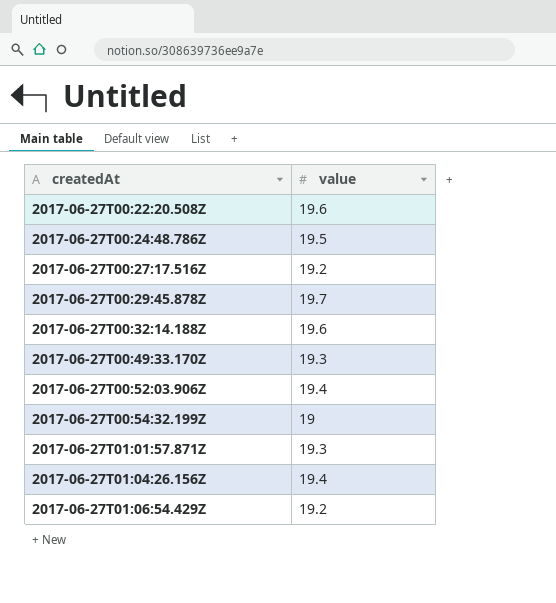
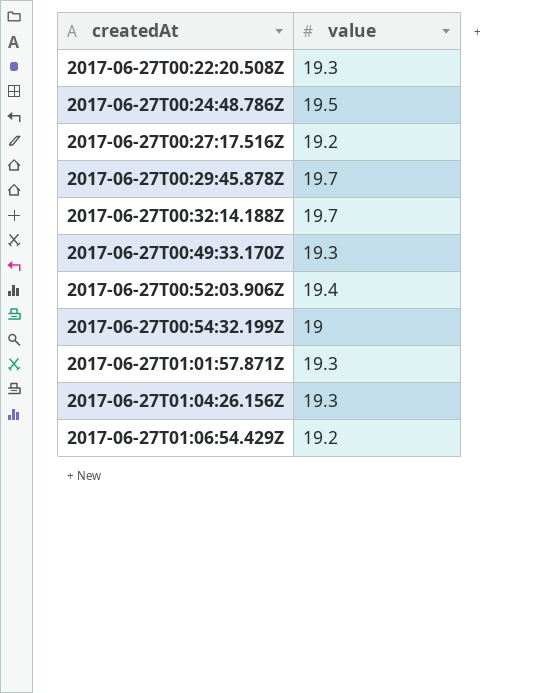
2017-06-27T00:22:20.508Z | value: 19.6 -> 19.3
2017-06-27T00:32:14.188Z | value: 19.6 -> 19.7
2017-06-27T01:04:26.156Z | value: 19.4 -> 19.3

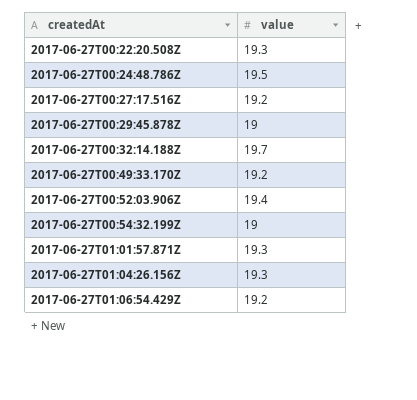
2017-06-27T00:29:45.878Z | value: 19.7 -> 19
2017-06-27T00:49:33.170Z | value: 19.3 -> 19.2

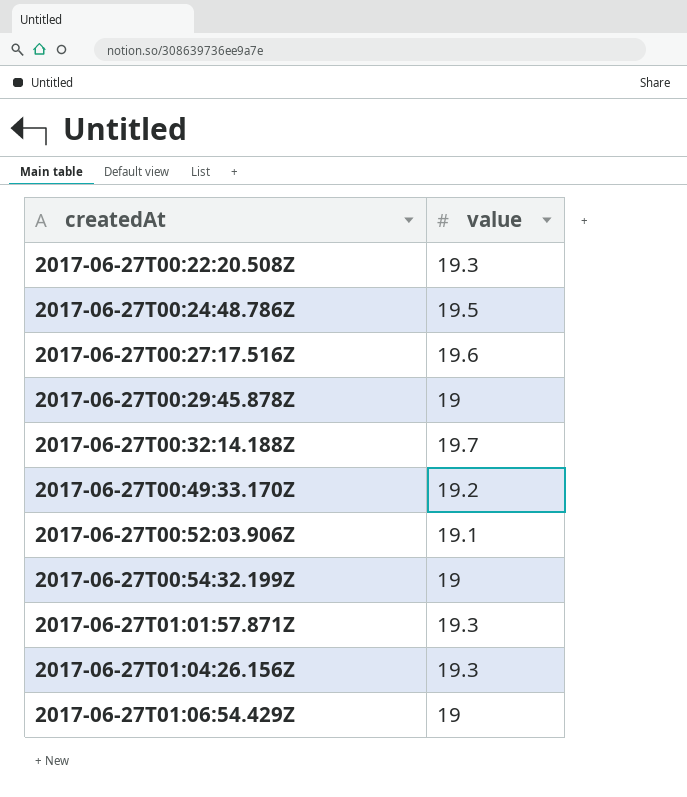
2017-06-27T00:27:17.516Z | value: 19.2 -> 19.6
2017-06-27T00:52:03.906Z | value: 19.4 -> 19.1
2017-06-27T01:06:54.429Z | value: 19.2 -> 19

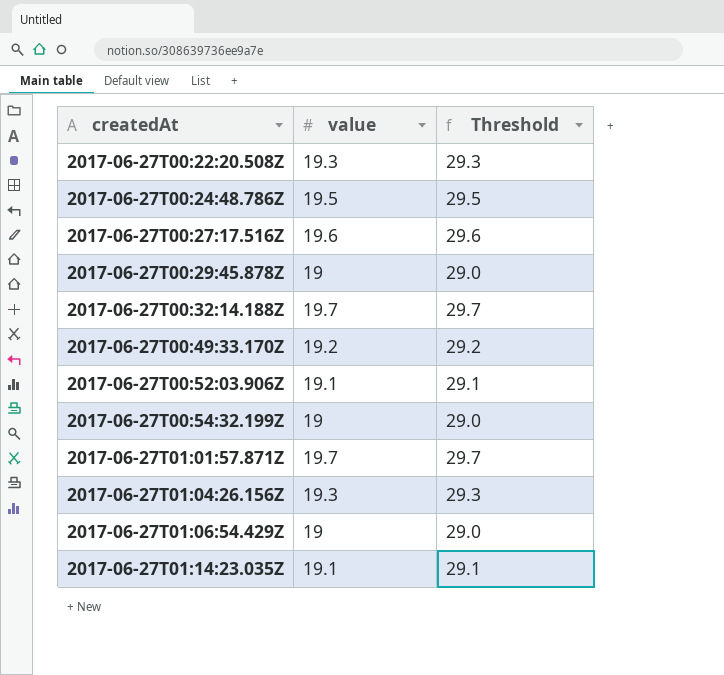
column Threshold | formula: none -> [value] + 10
2017-06-27T01:01:57.871Z | value: 19.3 -> 19.7
row 2017-06-27T01:14:23.035Z: none -> 19.1 | 29.1

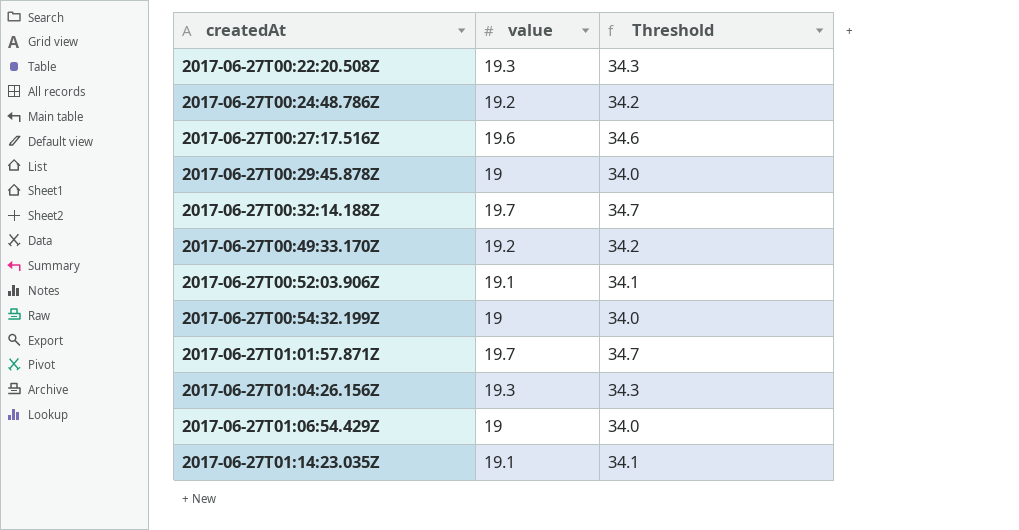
column Threshold | formula: [value] + 10 -> [value] + 15
2017-06-27T00:24:48.786Z | value: 19.5 -> 19.2

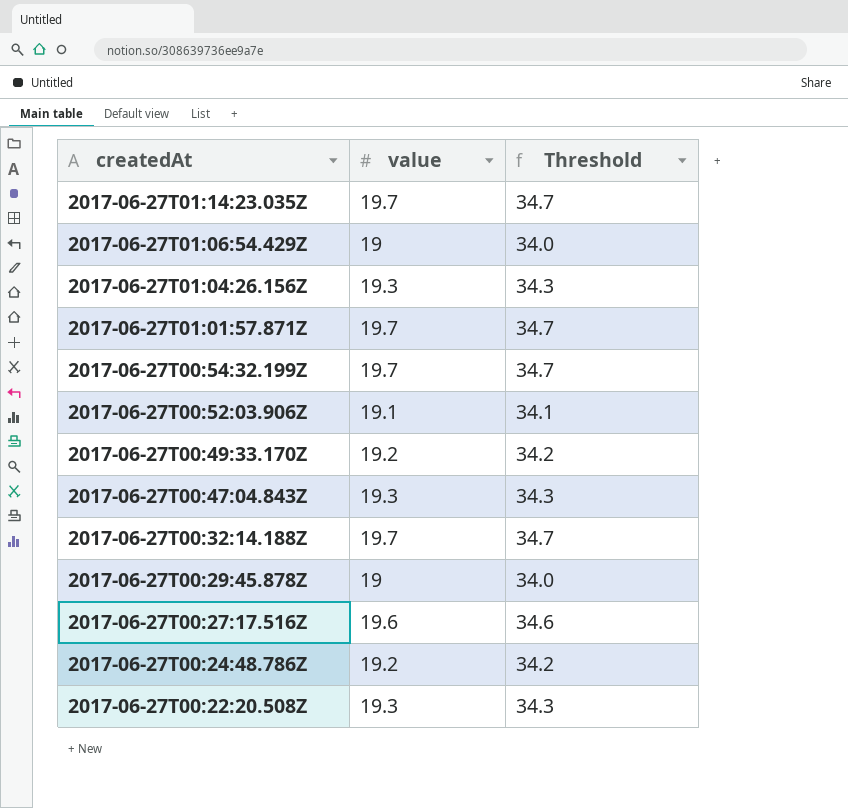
row order: createdAt ascending -> createdAt descending
2017-06-27T01:14:23.035Z | value: 19.1 -> 19.7
2017-06-27T01:14:23.035Z | Threshold: 34.1 -> 34.7
2017-06-27T00:54:32.199Z | value: 19 -> 19.7
2017-06-27T00:54:32.199Z | Threshold: 34.0 -> 34.7
row 2017-06-27T00:47:04.843Z: none -> 19.3 | 34.3

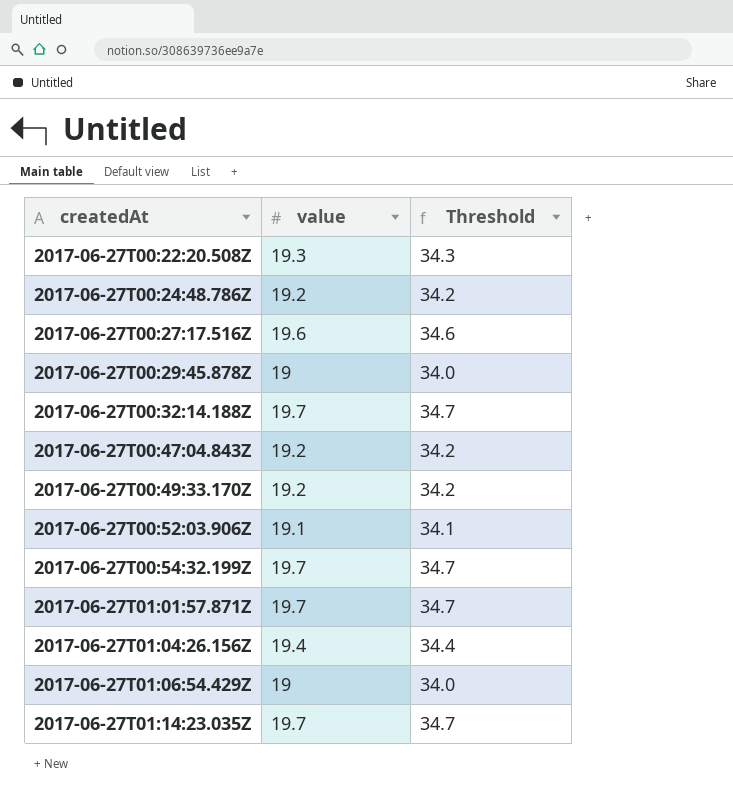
row order: createdAt descending -> createdAt ascending
2017-06-27T00:47:04.843Z | value: 19.3 -> 19.2
2017-06-27T00:47:04.843Z | Threshold: 34.3 -> 34.2
2017-06-27T01:04:26.156Z | value: 19.3 -> 19.4
2017-06-27T01:04:26.156Z | Threshold: 34.3 -> 34.4

